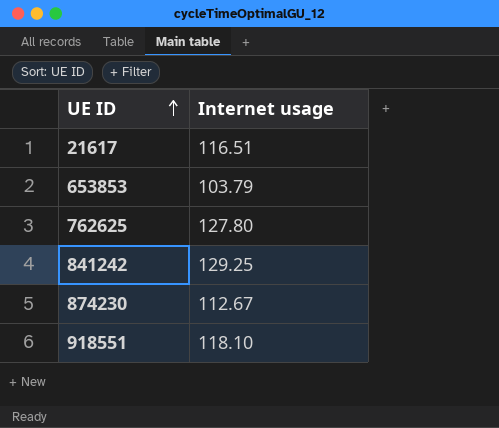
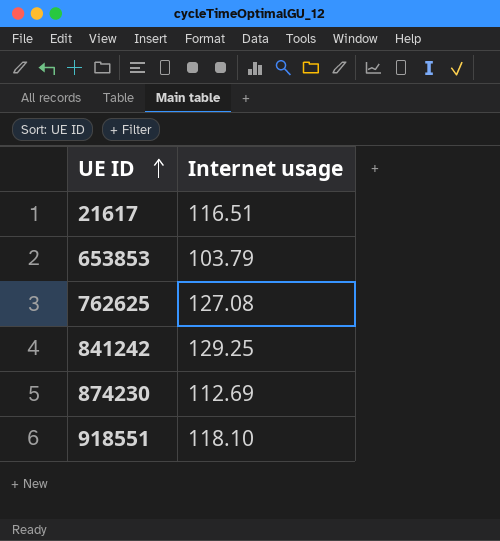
762625 | Internet usage: 127.80 -> 127.08
874230 | Internet usage: 112.67 -> 112.69

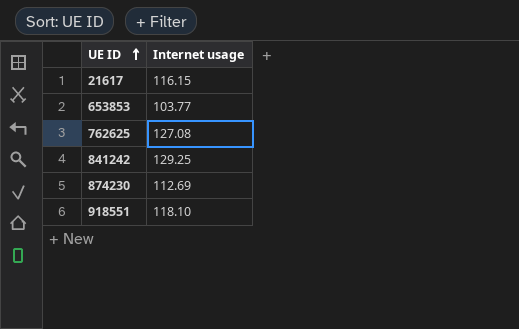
21617 | Internet usage: 116.51 -> 116.15
653853 | Internet usage: 103.79 -> 103.77

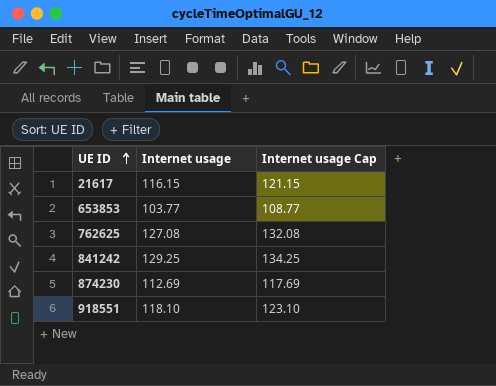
column Internet usage Cap | formula: none -> [Internet usage] + 5

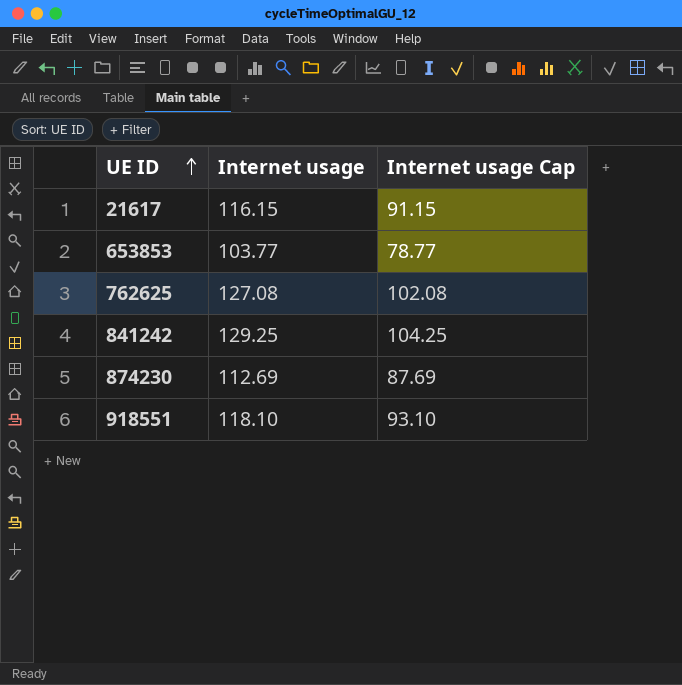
column Internet usage Cap | formula: [Internet usage] + 5 -> [Internet usage] - 25

